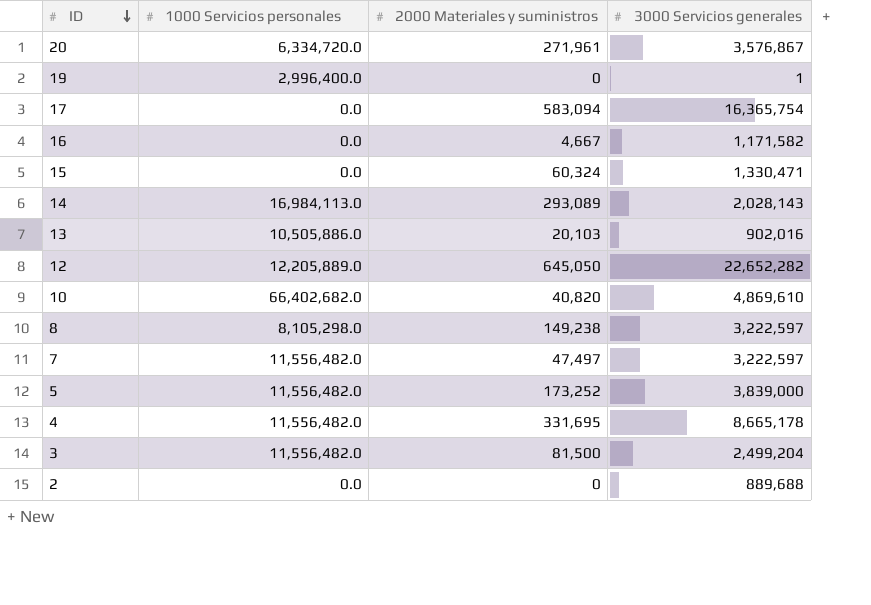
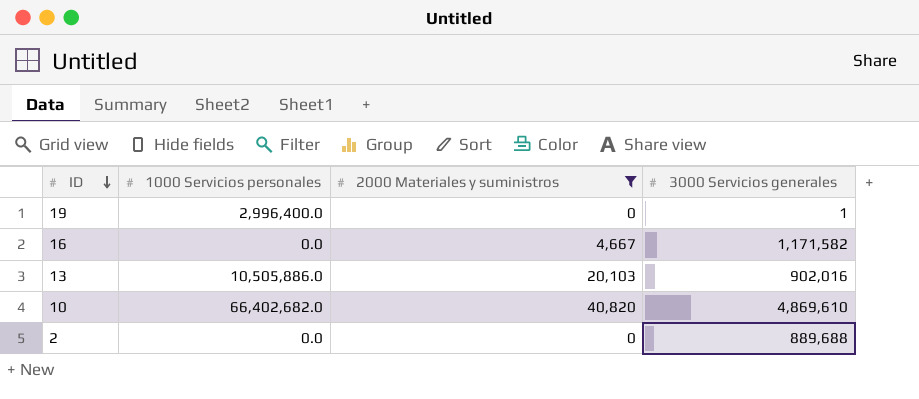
filter: none -> 2000 Materiales y suministros <= 40,820

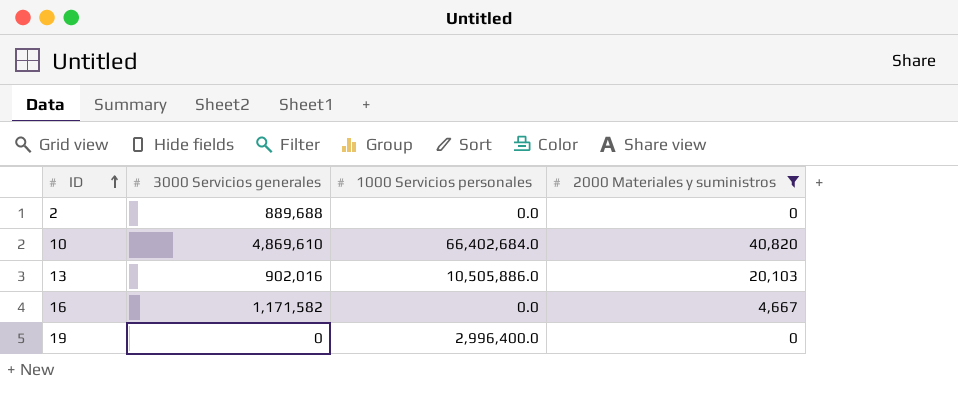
row order: ID descending -> ID ascending
column 3000 Servicios generales | position: 4 -> 2
10 | 1000 Servicios personales: 66,402,682.0 -> 66,402,684.0
19 | 3000 Servicios generales: 1 -> 0

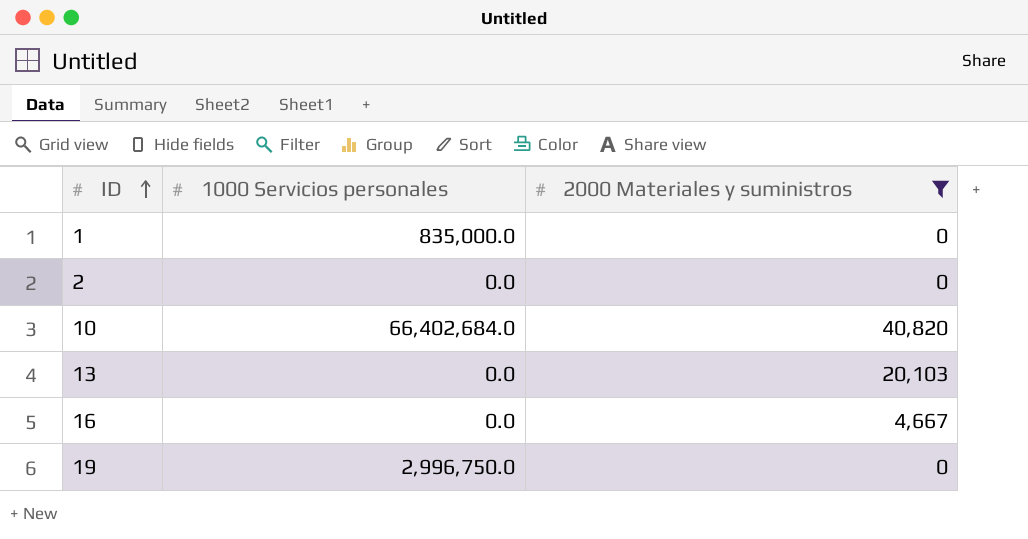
column 3000 Servicios generales | position: 2 -> none
row 1: none -> 835,000.0 | 0
13 | 1000 Servicios personales: 10,505,886.0 -> 0.0
19 | 1000 Servicios personales: 2,996,400.0 -> 2,996,750.0

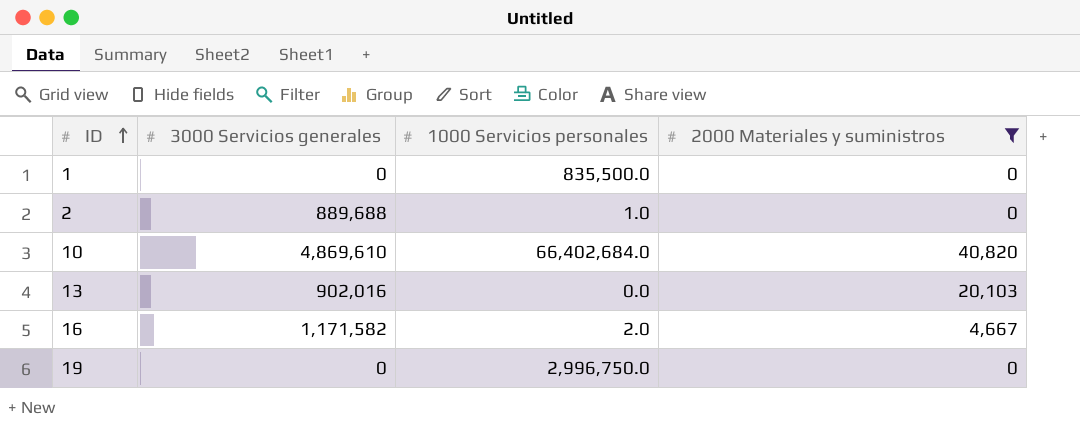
column 3000 Servicios generales | position: none -> 2
1 | 1000 Servicios personales: 835,000.0 -> 835,500.0
2 | 1000 Servicios personales: 0.0 -> 1.0
16 | 1000 Servicios personales: 0.0 -> 2.0

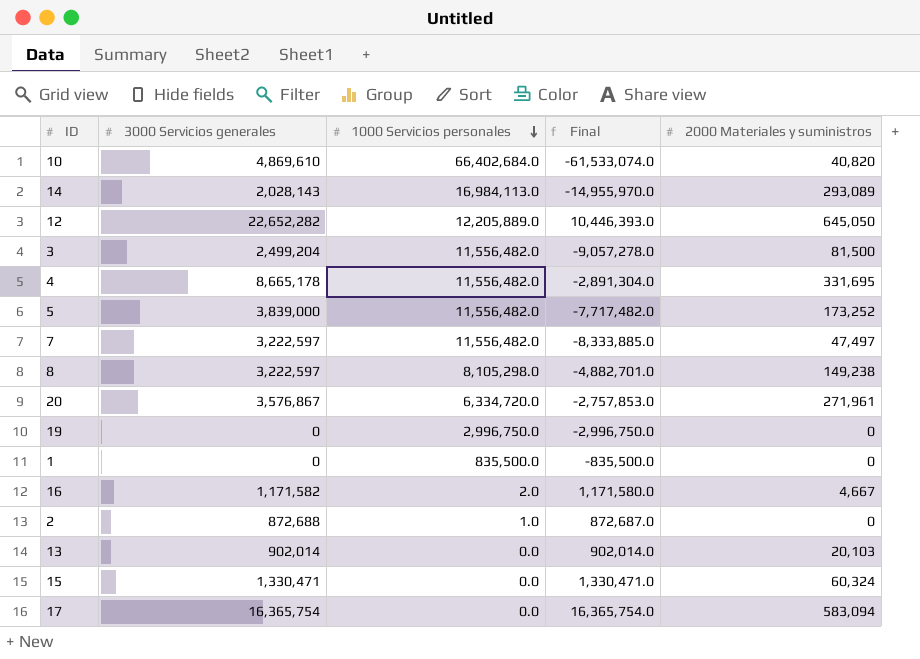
filter: 2000 Materiales y suministros <= 40,820 -> none
row order: ID ascending -> 1000 Servicios personales descending
column Final | formula: none -> [3000 Servicios generales] - [1000 Servicios personales]
2 | 3000 Servicios generales: 889,688 -> 872,688
13 | 3000 Servicios generales: 902,016 -> 902,014

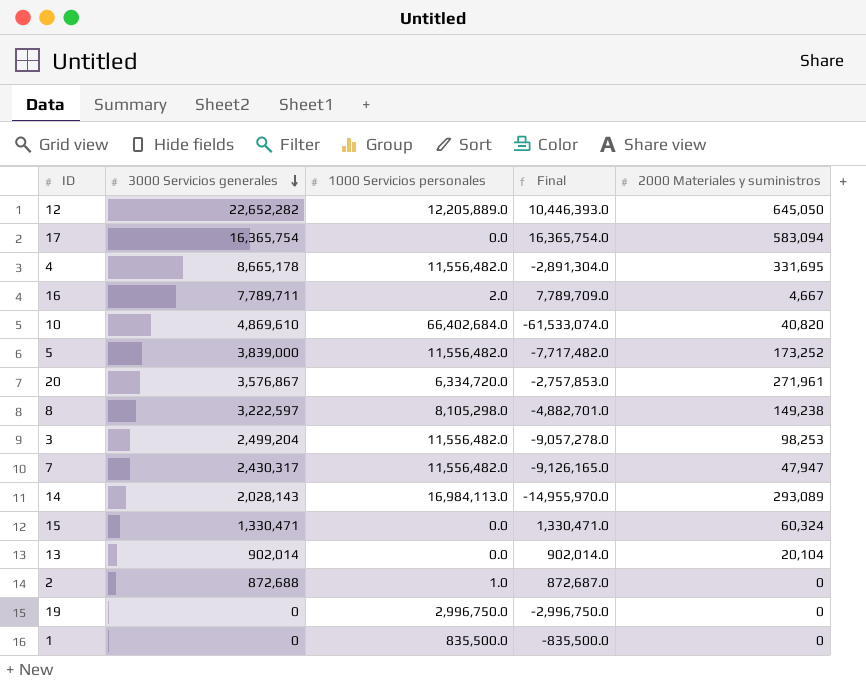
row order: 1000 Servicios personales descending -> 3000 Servicios generales descending
16 | 3000 Servicios generales: 1,171,582 -> 7,789,711
16 | Final: 1,171,580.0 -> 7,789,709.0
3 | 2000 Materiales y suministros: 81,500 -> 98,253
7 | 3000 Servicios generales: 3,222,597 -> 2,430,317
7 | Final: -8,333,885.0 -> -9,126,165.0
7 | 2000 Materiales y suministros: 47,497 -> 47,947
13 | 2000 Materiales y suministros: 20,103 -> 20,104

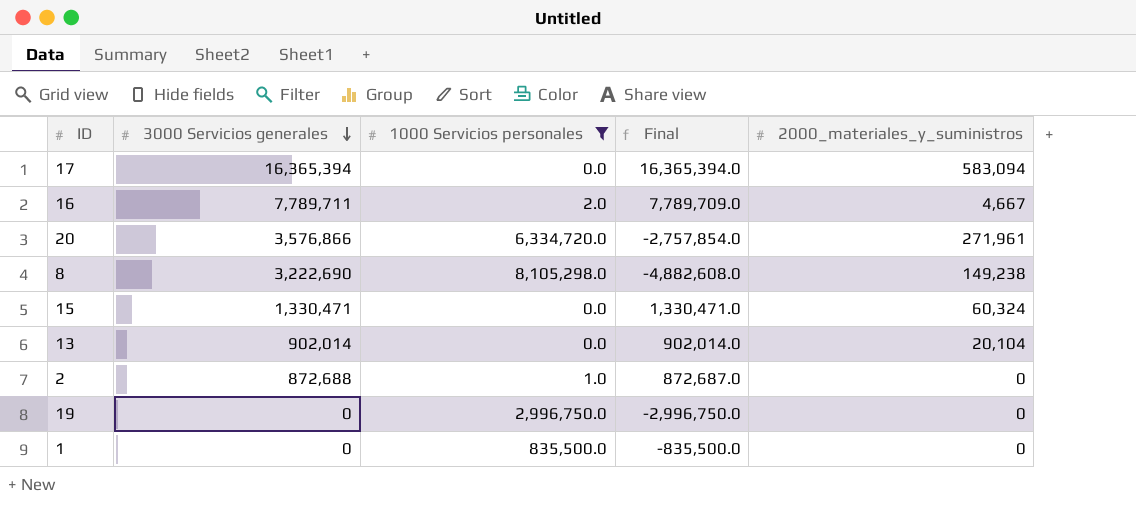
filter: none -> 1000 Servicios personales <= 8,105,298.0
column name: 2000 Materiales y suministros -> 2000_materiales_y_suministros
17 | 3000 Servicios generales: 16,365,754 -> 16,365,394
17 | Final: 16,365,754.0 -> 16,365,394.0
20 | 3000 Servicios generales: 3,576,867 -> 3,576,866
20 | Final: -2,757,853.0 -> -2,757,854.0
8 | 3000 Servicios generales: 3,222,597 -> 3,222,690
8 | Final: -4,882,701.0 -> -4,882,608.0

